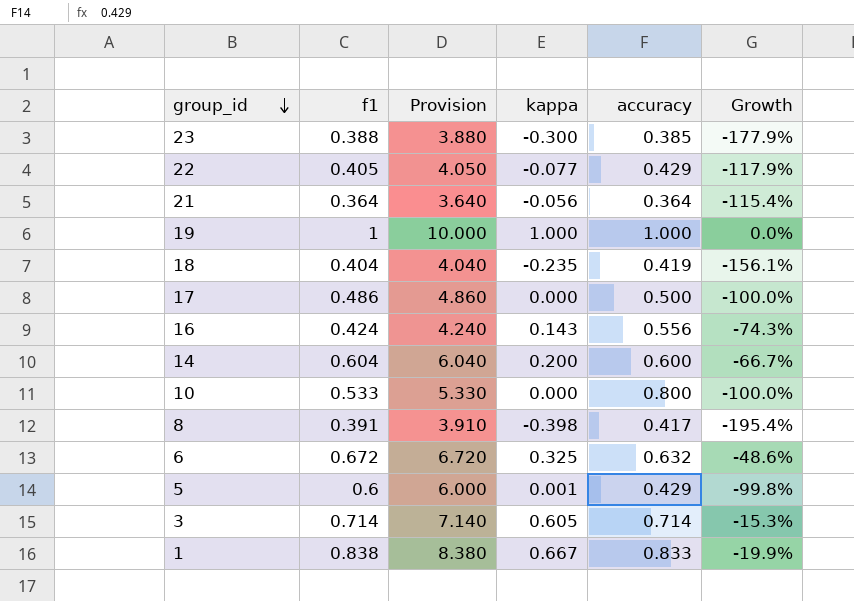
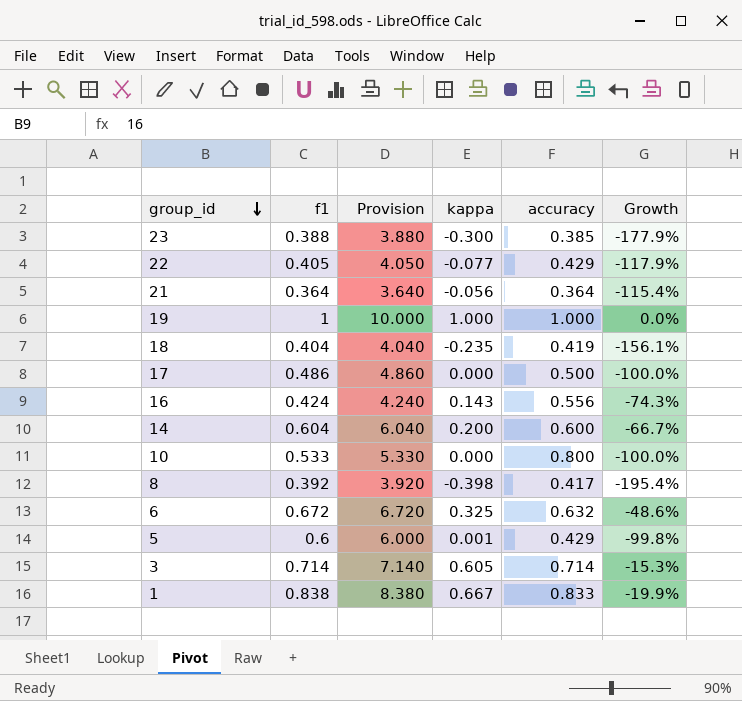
8 | f1: 0.391 -> 0.392
8 | Provision: 3.910 -> 3.920

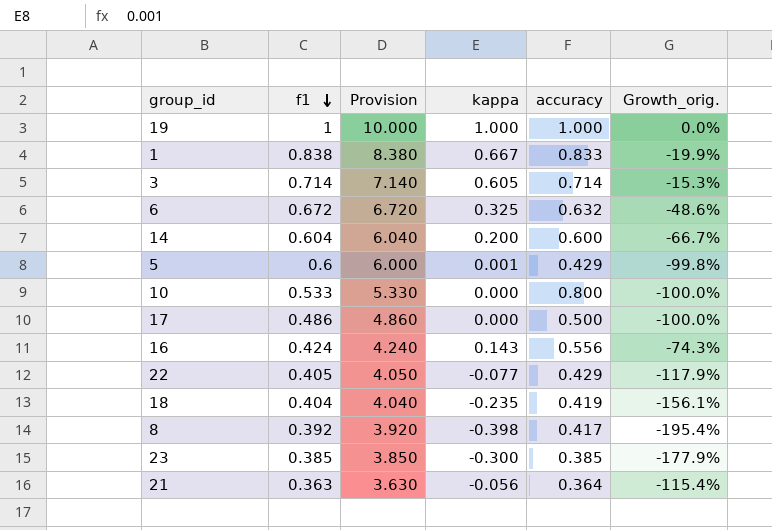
row order: group_id descending -> f1 descending
column name: Growth -> Growth_orig.
23 | f1: 0.388 -> 0.385
23 | Provision: 3.880 -> 3.850
21 | f1: 0.364 -> 0.363
21 | Provision: 3.640 -> 3.630

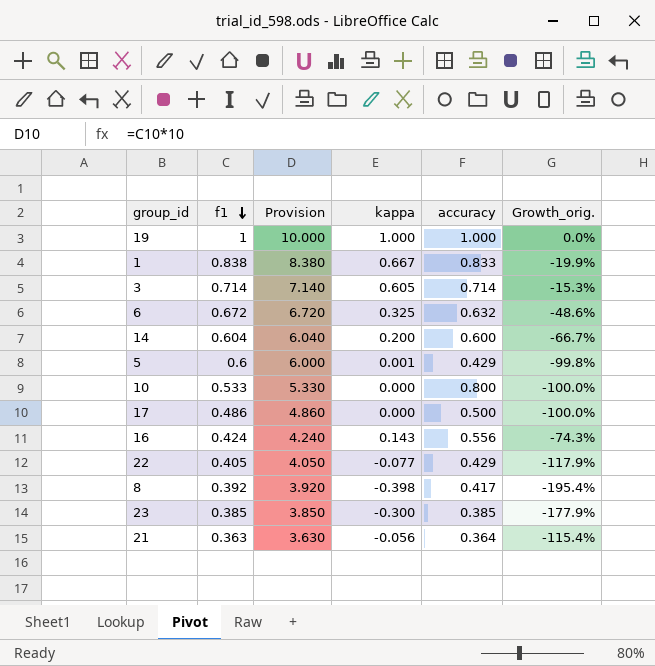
row 18: 0.404 | 4.040 | -0.235 | 0.419 | -156.1% -> none

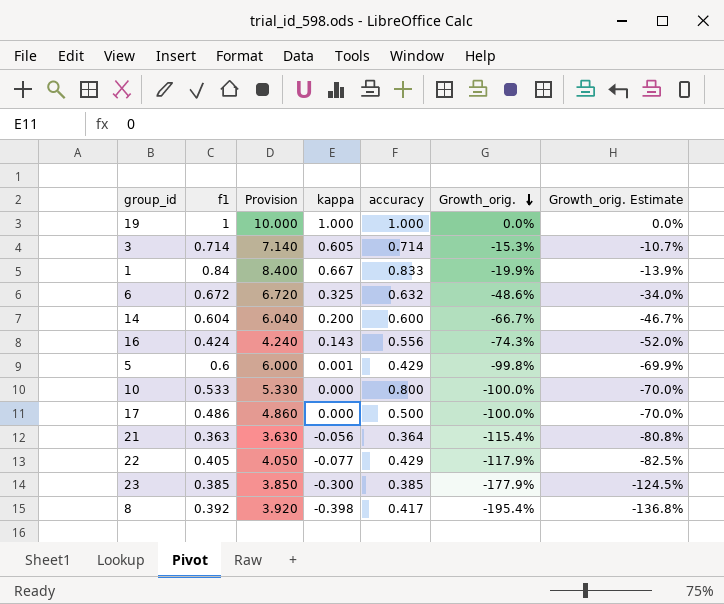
row order: f1 descending -> Growth_orig. descending
column Growth_orig. Estimate | formula: none -> [Growth_orig.] * 0.7
1 | f1: 0.838 -> 0.84
1 | Provision: 8.380 -> 8.400

